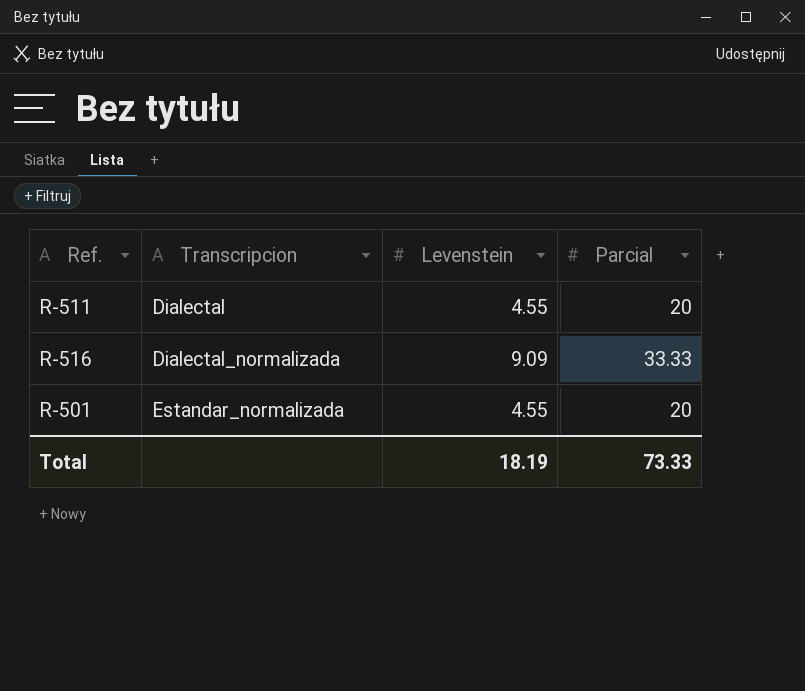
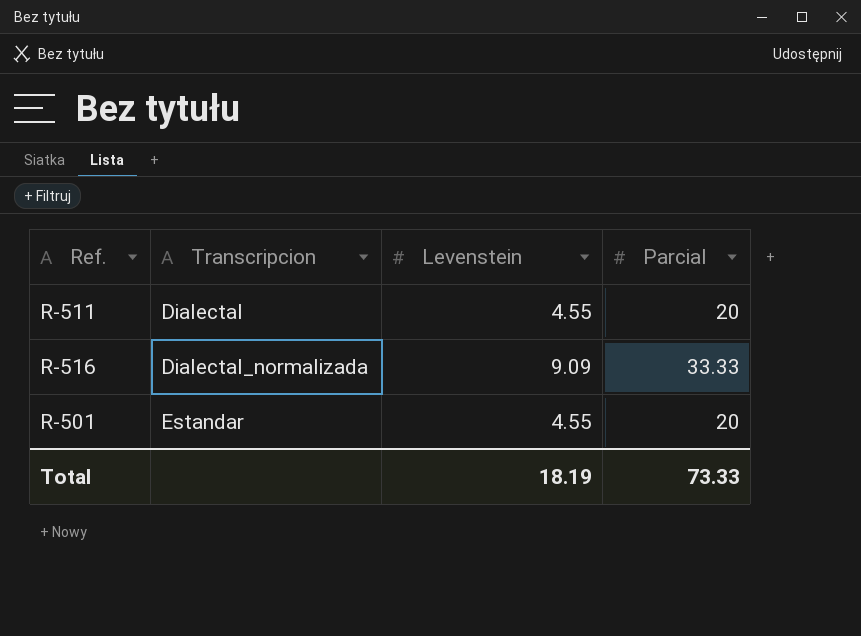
R-501 | Transcripcion: Estandar_normalizada -> Estandar

